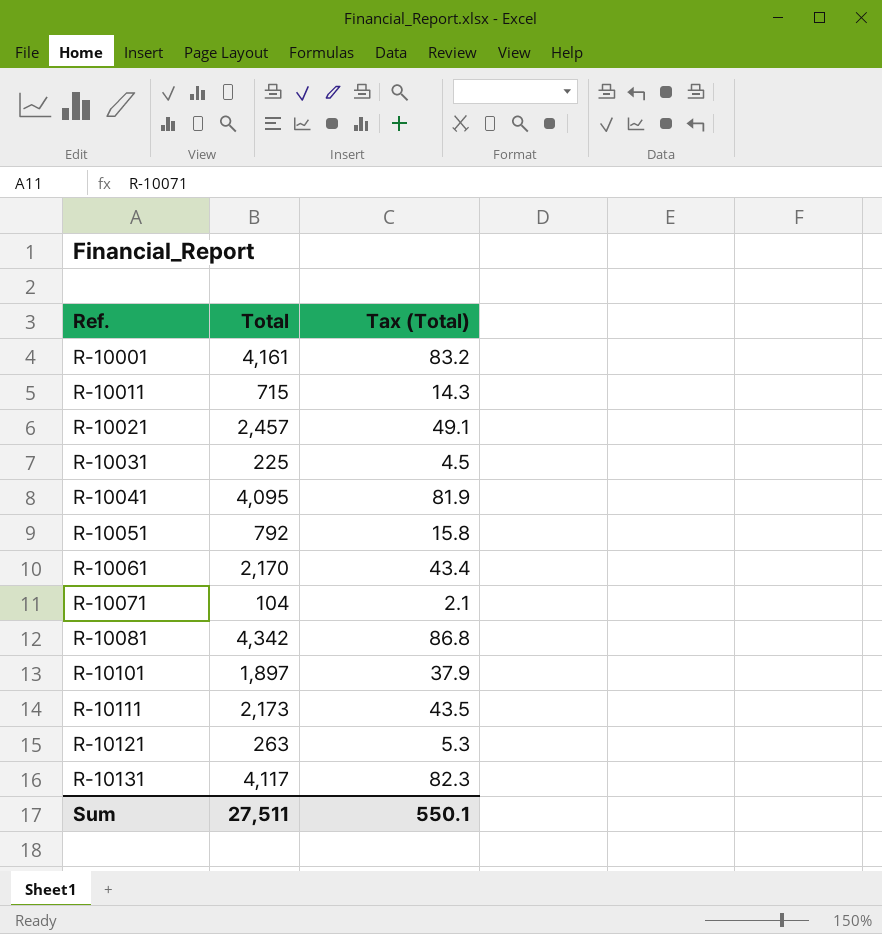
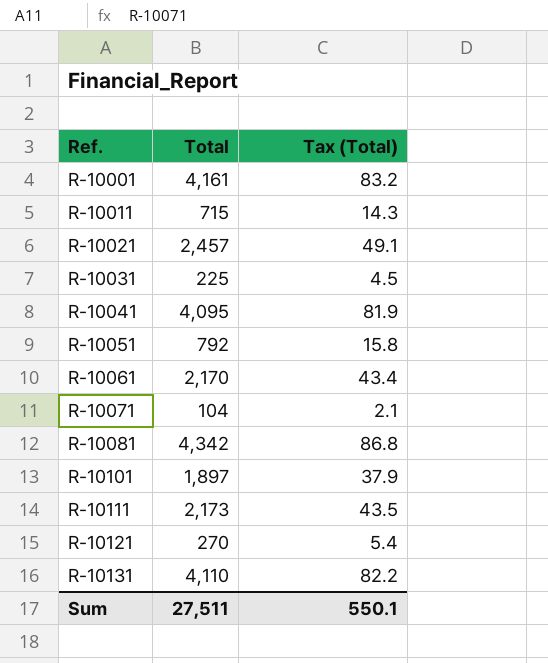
R-10121 | Total: 263 -> 270
R-10121 | Tax (Total): 5.3 -> 5.4
R-10131 | Total: 4,117 -> 4,110
R-10131 | Tax (Total): 82.3 -> 82.2

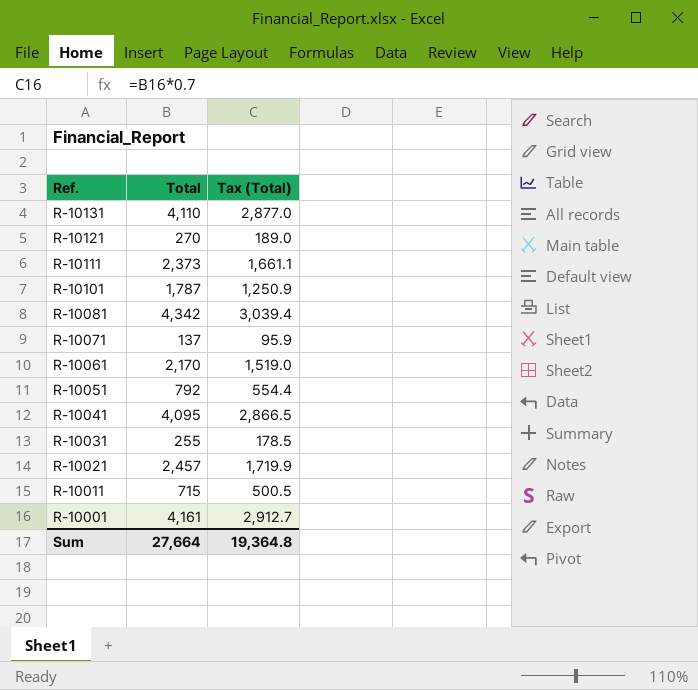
row order: Ref. ascending -> Ref. descending
column Tax (Total) | formula: [Total] * 0.02 -> [Total] * 0.7
R-10111 | Total: 2,173 -> 2,373
R-10101 | Total: 1,897 -> 1,787
R-10071 | Total: 104 -> 137
R-10031 | Total: 225 -> 255
Sum | Total: 27,511 -> 27,664
Sum | Tax (Total): 550.1 -> 19,364.8

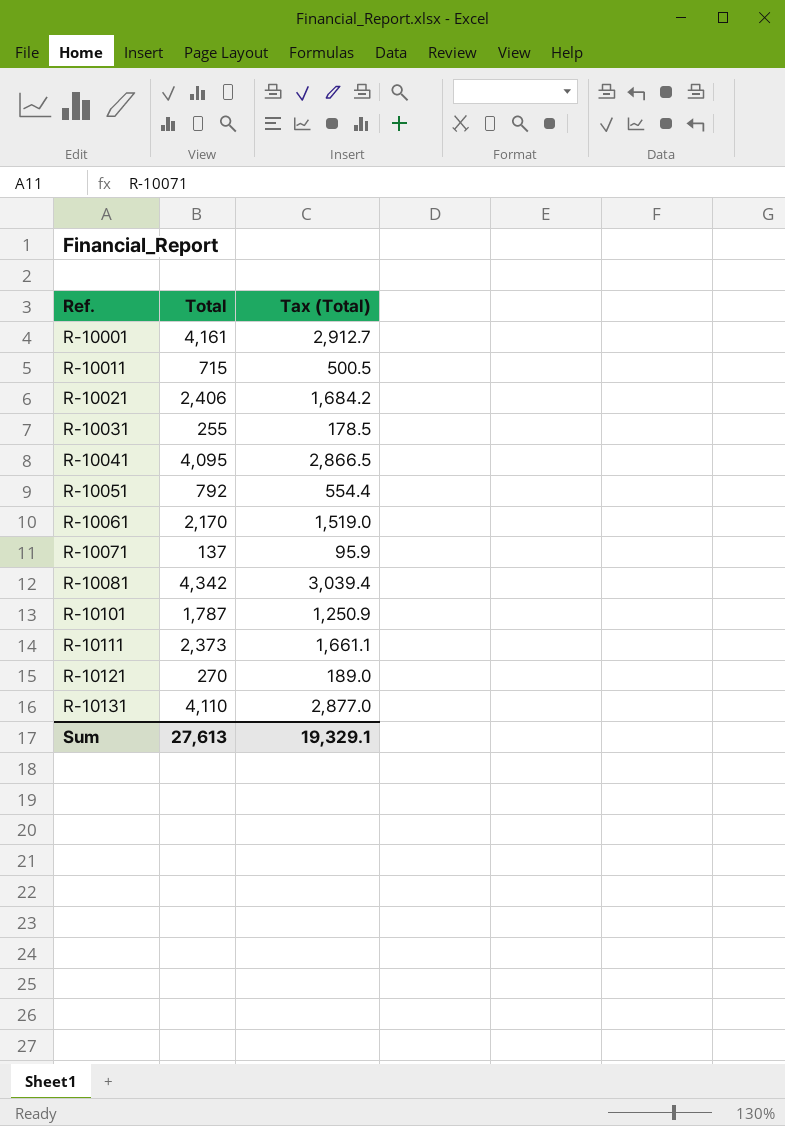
row order: Ref. descending -> Ref. ascending
R-10021 | Total: 2,457 -> 2,406
R-10021 | Tax (Total): 1,719.9 -> 1,684.2
Sum | Total: 27,664 -> 27,613
Sum | Tax (Total): 19,364.8 -> 19,329.1

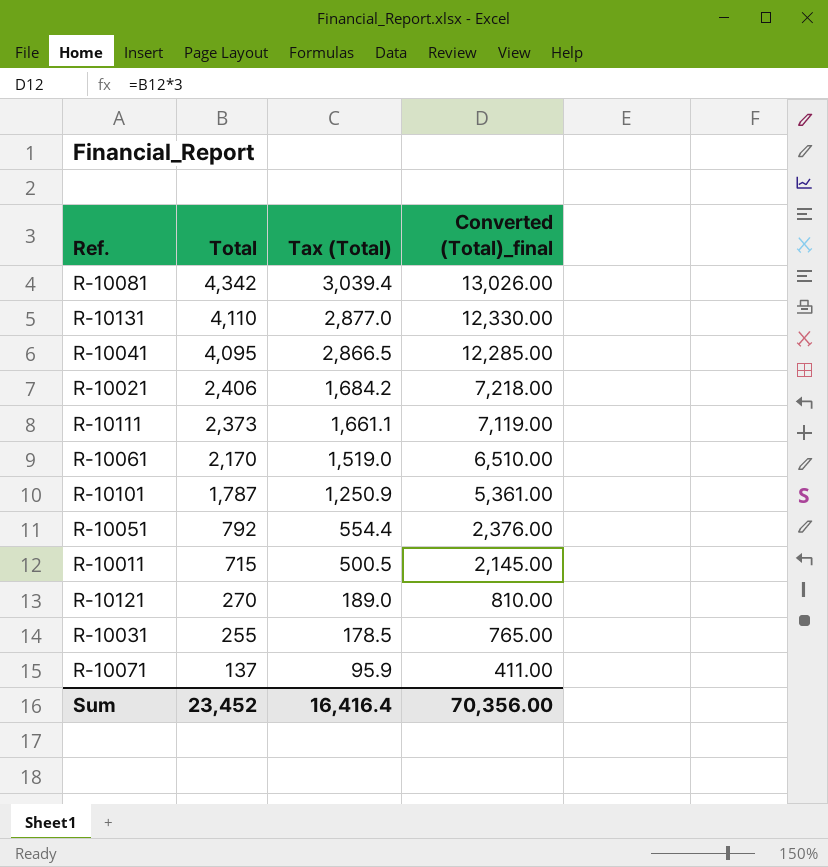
row order: Ref. ascending -> Total descending
column Converted (Total)_final | formula: none -> [Total] * 3
row R-10001: 4,161 | 2,912.7 -> none
Sum | Total: 27,613 -> 23,452
Sum | Tax (Total): 19,329.1 -> 16,416.4

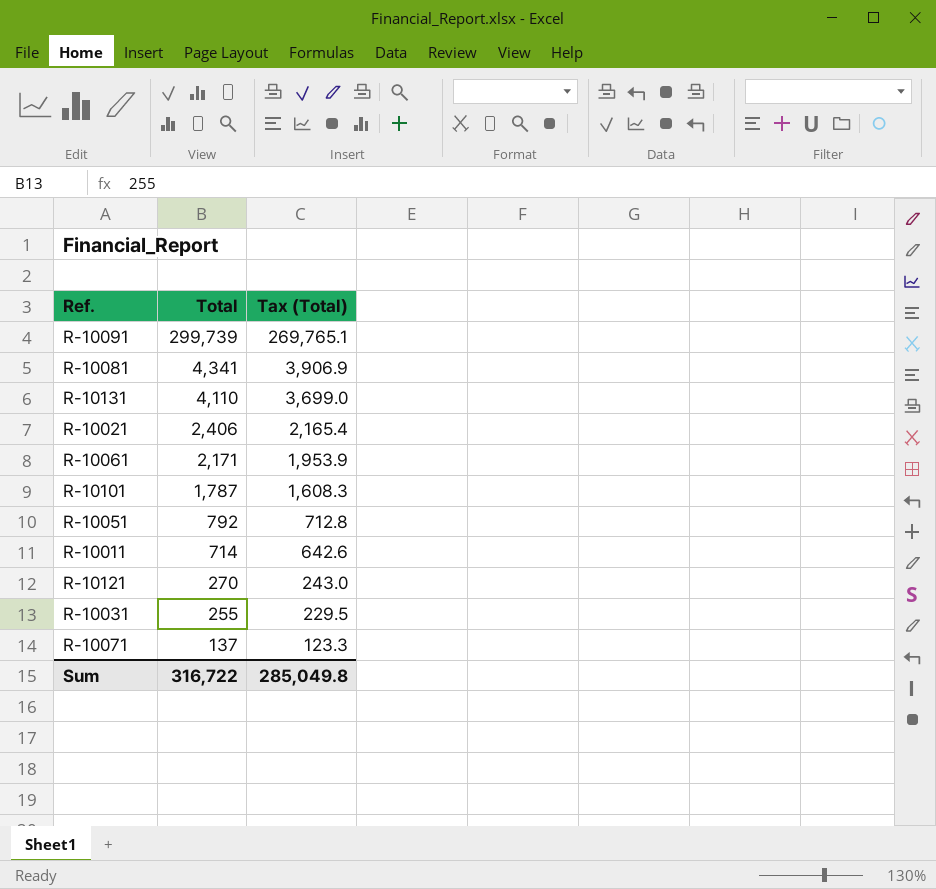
column Converted (Total)_final | formula: [Total] * 3 -> none
column Tax (Total) | formula: [Total] * 0.7 -> [Total] * 0.9
row R-10041: 4,095 | 2,866.5 | 12,285.00 -> none
row R-10111: 2,373 | 1,661.1 | 7,119.00 -> none
row R-10091: none -> 299,739 | 269,765.1
R-10081 | Total: 4,342 -> 4,341
R-10061 | Total: 2,170 -> 2,171
R-10011 | Total: 715 -> 714
Sum | Total: 23,452 -> 316,722
Sum | Tax (Total): 16,416.4 -> 285,049.8

